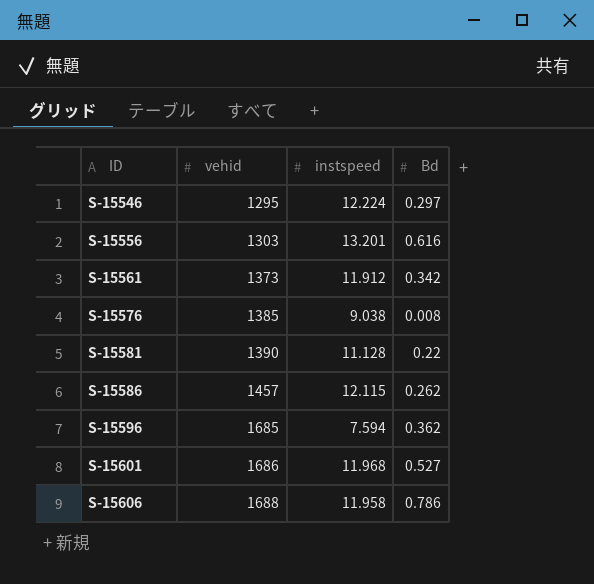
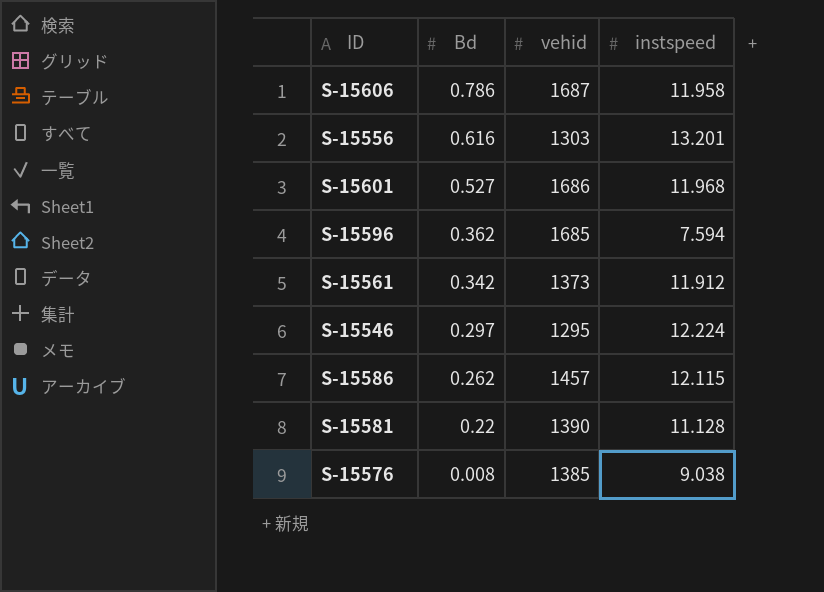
row order: ID ascending -> Bd descending
column Bd | position: 4 -> 2
S-15606 | vehid: 1688 -> 1687

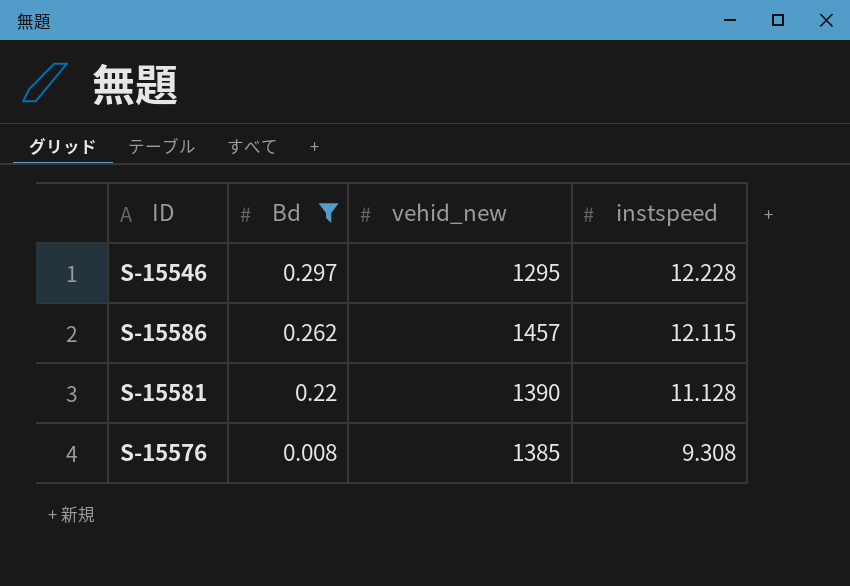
filter: none -> Bd <= 0.297
column name: vehid -> vehid_new
S-15546 | instspeed: 12.224 -> 12.228
S-15576 | instspeed: 9.038 -> 9.308

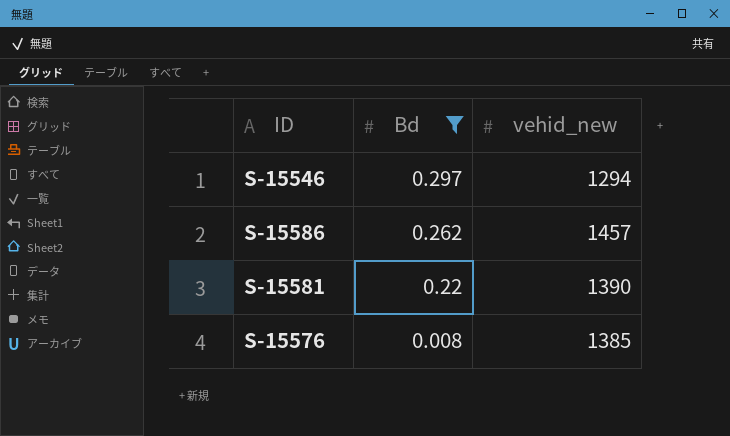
column instspeed | position: 4 -> none
S-15546 | vehid_new: 1295 -> 1294

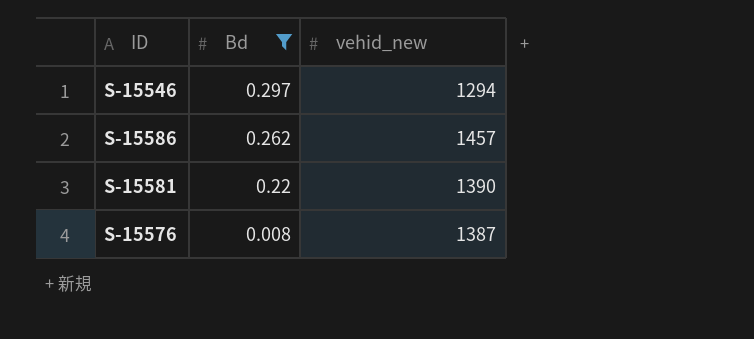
S-15576 | vehid_new: 1385 -> 1387

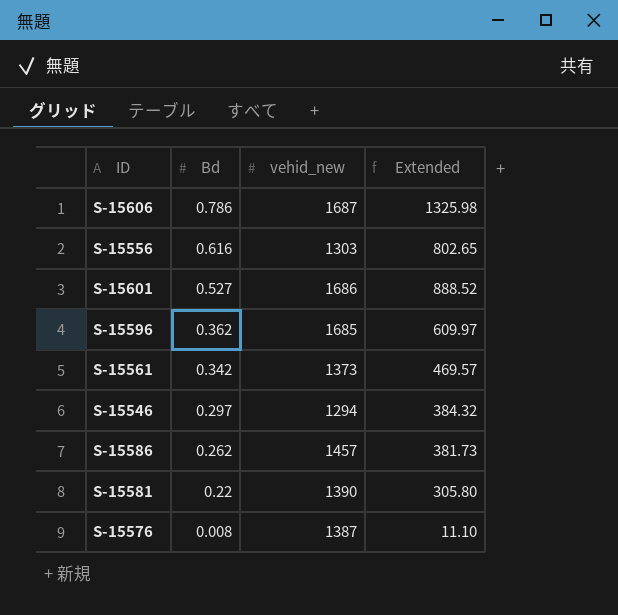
filter: Bd <= 0.297 -> none
column Extended | formula: none -> [Bd] * [vehid_new]

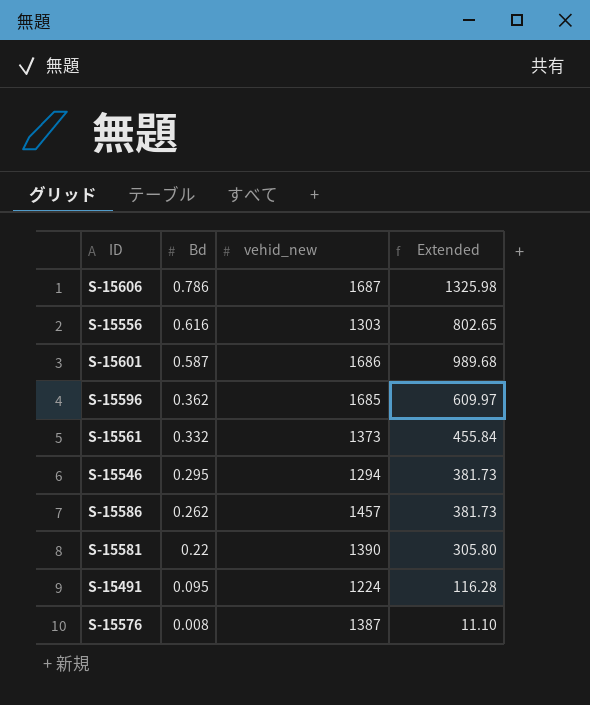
S-15601 | Bd: 0.527 -> 0.587
S-15601 | Extended: 888.52 -> 989.68
S-15561 | Bd: 0.342 -> 0.332
S-15561 | Extended: 469.57 -> 455.84
S-15546 | Bd: 0.297 -> 0.295
S-15546 | Extended: 384.32 -> 381.73
row S-15491: none -> 0.095 | 1224 | 116.28

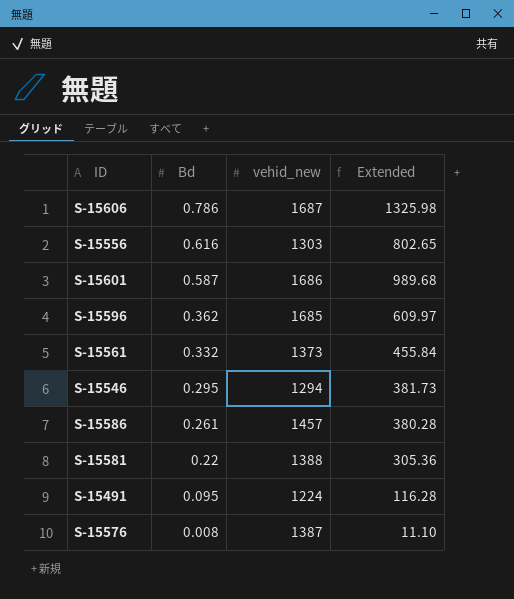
S-15586 | Bd: 0.262 -> 0.261
S-15586 | Extended: 381.73 -> 380.28
S-15581 | vehid_new: 1390 -> 1388
S-15581 | Extended: 305.80 -> 305.36

